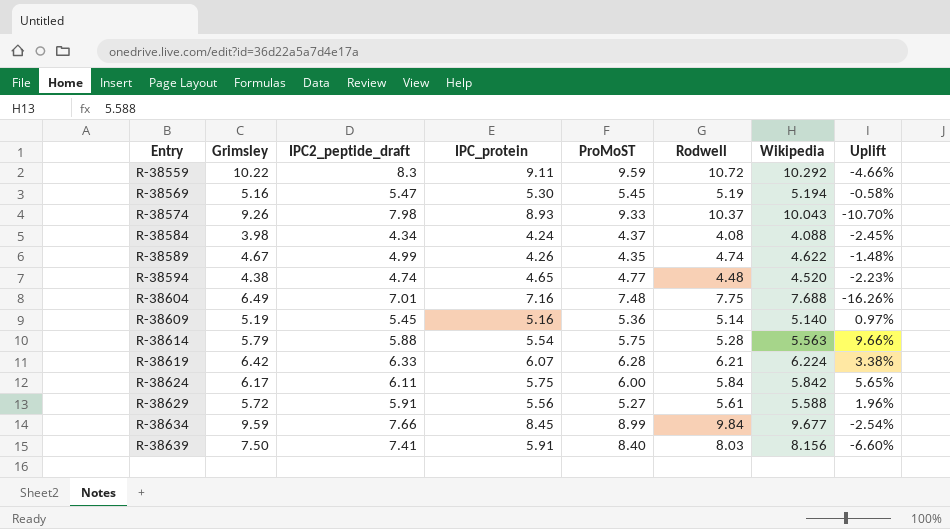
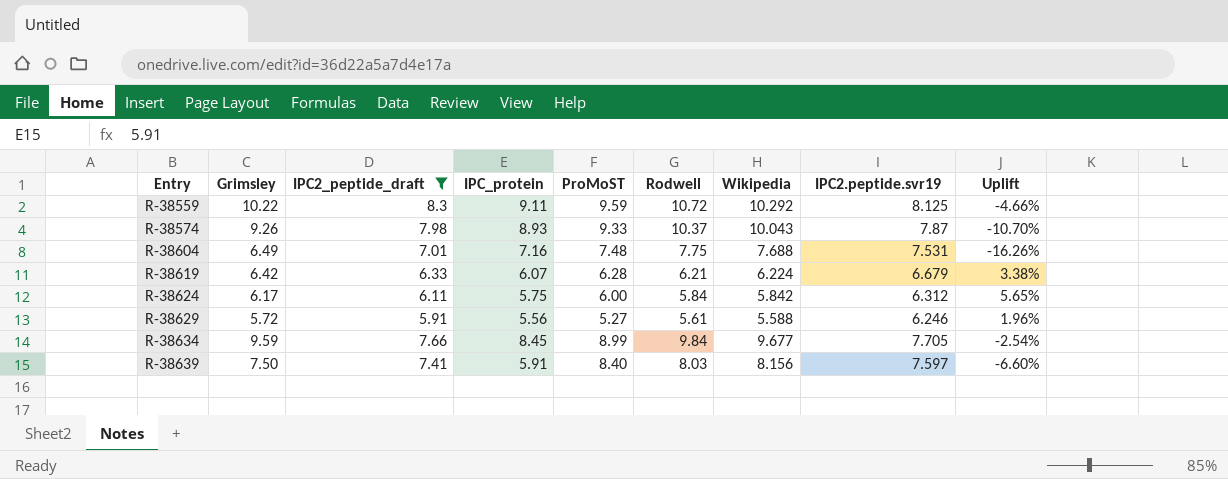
filter: none -> IPC2_peptide_draft >= 5.91
column IPC2.peptide.svr19 | position: none -> 8

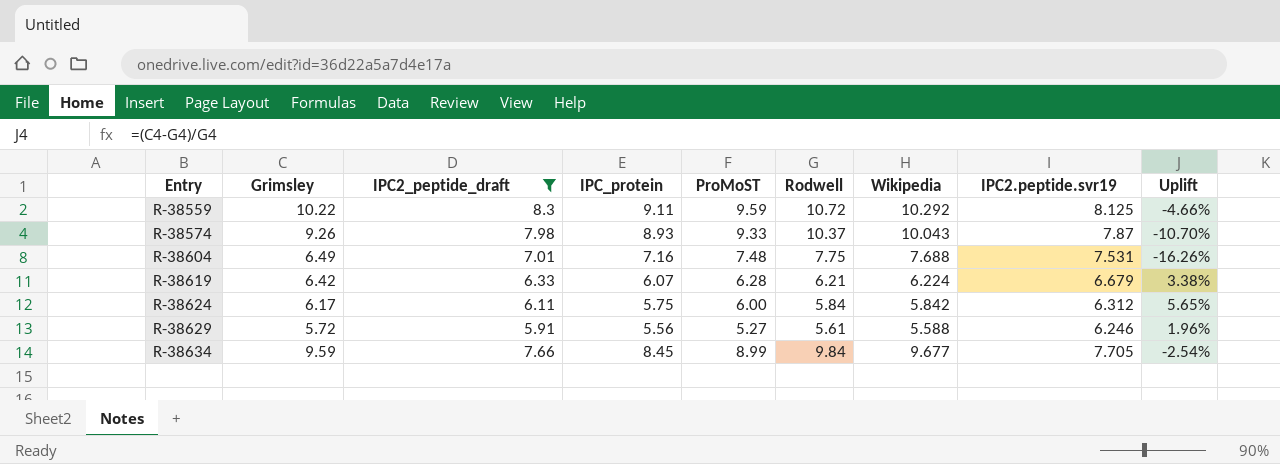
row R-38639: 7.50 | 7.41 | 5.91 | 8.40 | 8.03 | 8.156 | 7.597 | -6.60% -> none

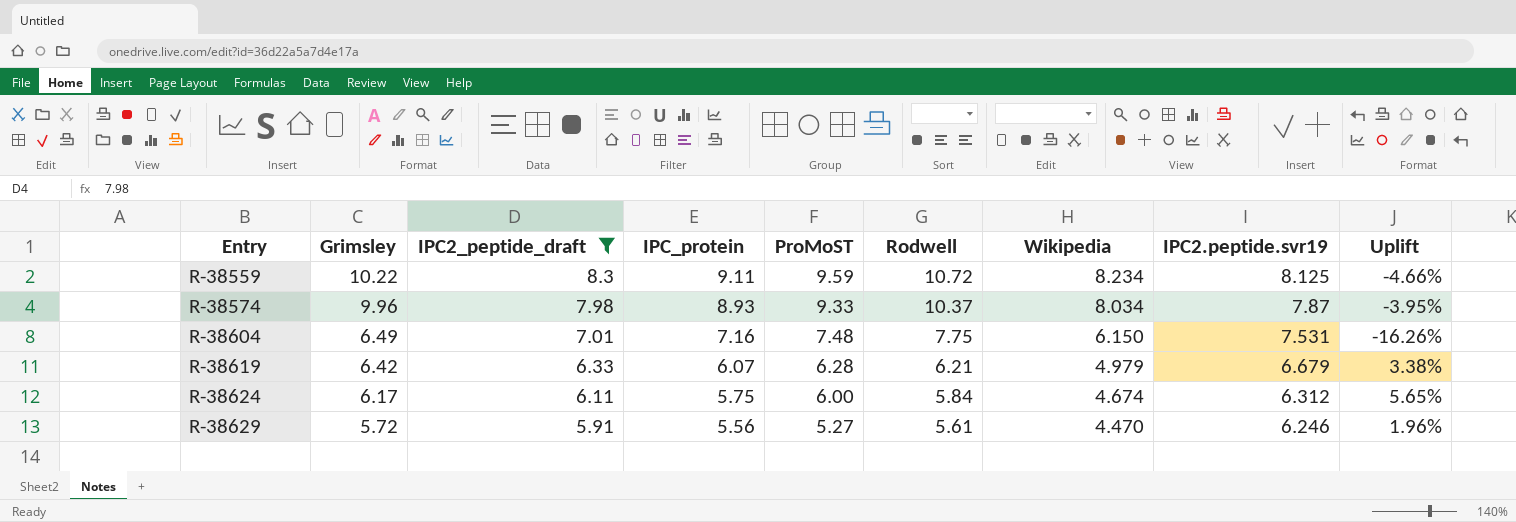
row R-38634: 9.59 | 7.66 | 8.45 | 8.99 | 9.84 | 9.677 | 7.705 | -2.54% -> none
R-38559 | Wikipedia: 10.292 -> 8.234
R-38574 | Grimsley: 9.26 -> 9.96
R-38574 | Wikipedia: 10.043 -> 8.034
R-38574 | Uplift: -10.70% -> -3.95%
R-38604 | Wikipedia: 7.688 -> 6.150
R-38619 | Wikipedia: 6.224 -> 4.979
R-38624 | Wikipedia: 5.842 -> 4.674
R-38629 | Wikipedia: 5.588 -> 4.470

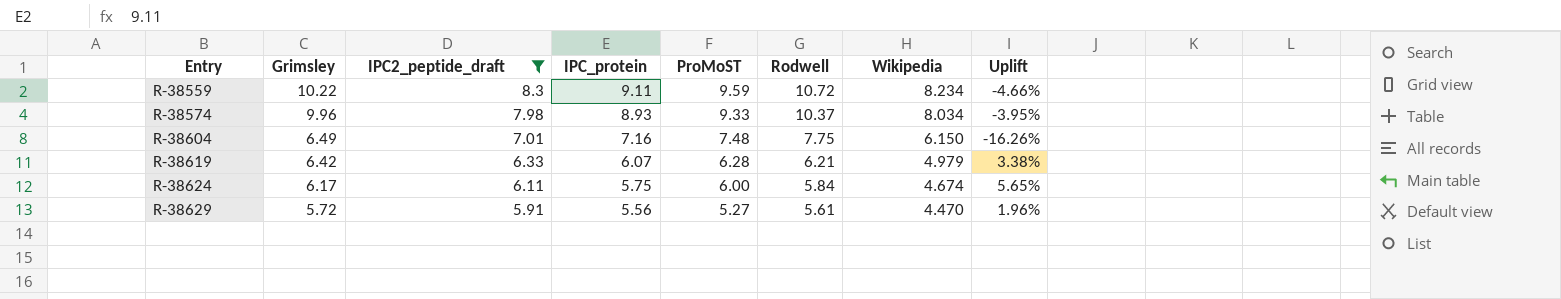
column IPC2.peptide.svr19 | position: 8 -> none

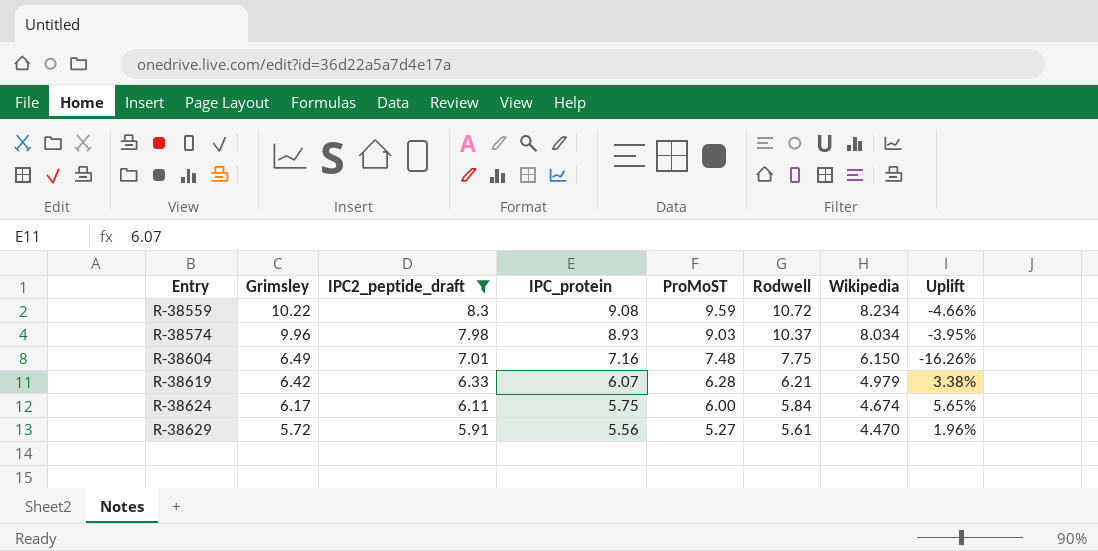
R-38559 | IPC_protein: 9.11 -> 9.08
R-38574 | ProMoST: 9.33 -> 9.03

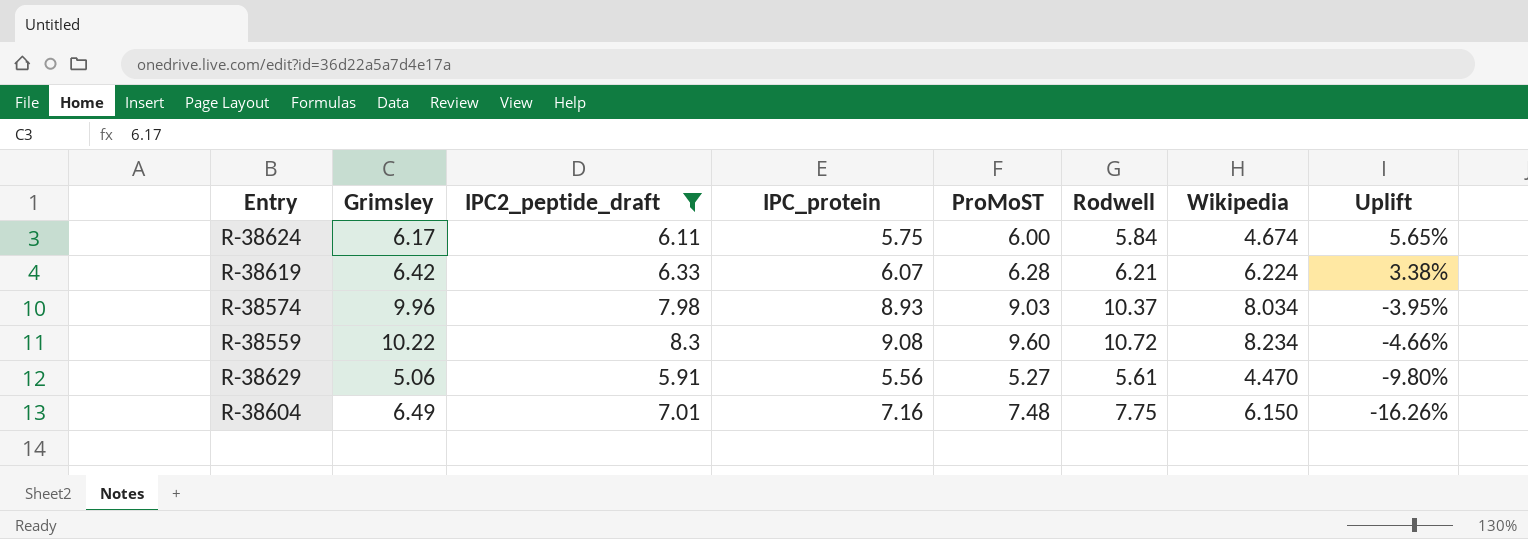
row order: Entry ascending -> Uplift descending
R-38619 | Wikipedia: 4.979 -> 6.224
R-38559 | ProMoST: 9.59 -> 9.60
R-38629 | Grimsley: 5.72 -> 5.06
R-38629 | Uplift: 1.96% -> -9.80%

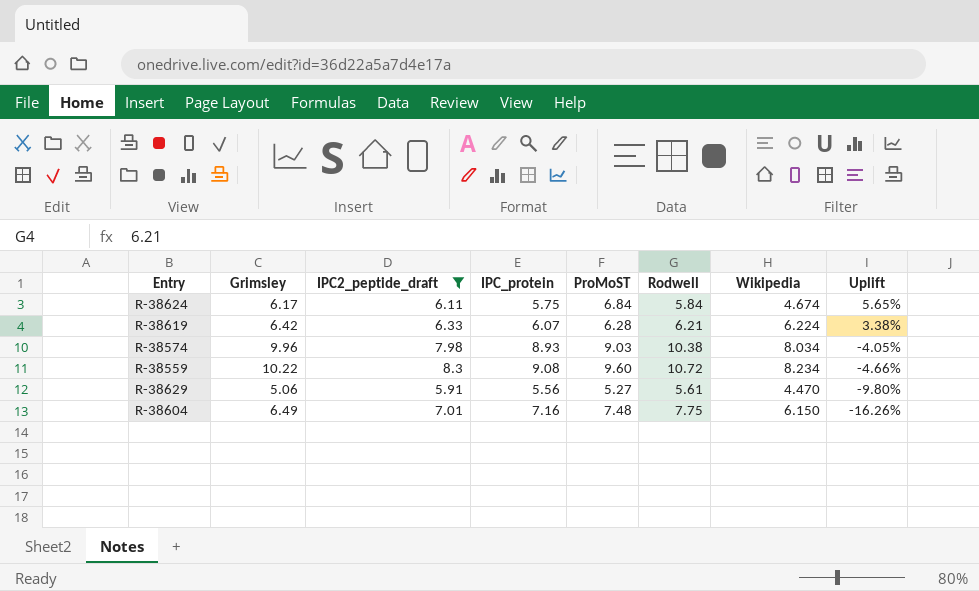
R-38624 | ProMoST: 6.00 -> 6.84
R-38574 | Rodwell: 10.37 -> 10.38
R-38574 | Uplift: -3.95% -> -4.05%

